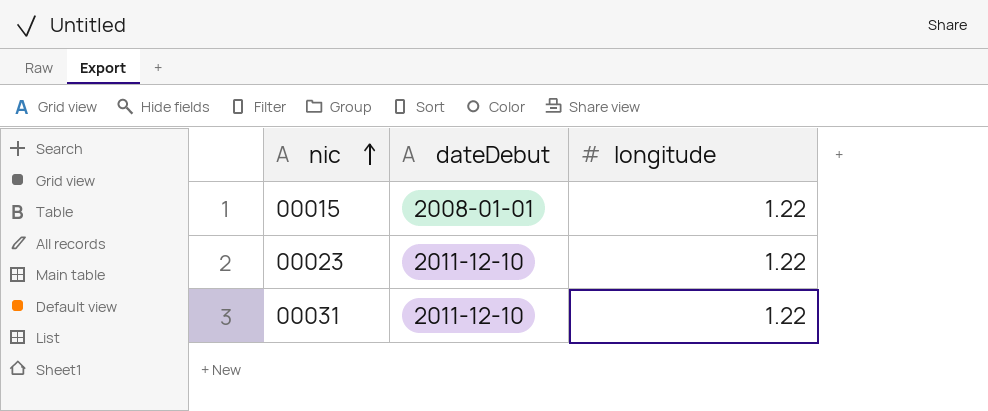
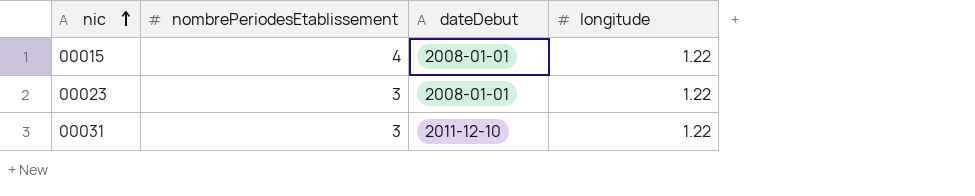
column nombrePeriodesEtablissement | position: none -> 2
00023 | dateDebut: 2011-12-10 -> 2008-01-01

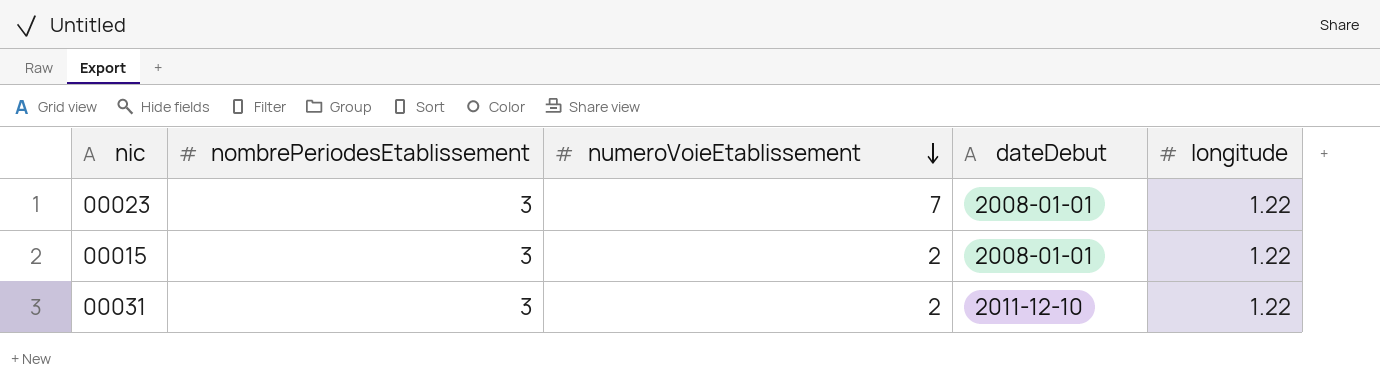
row order: nic ascending -> numeroVoieEtablissement descending
column numeroVoieEtablissement | position: none -> 3
00015 | nombrePeriodesEtablissement: 4 -> 3

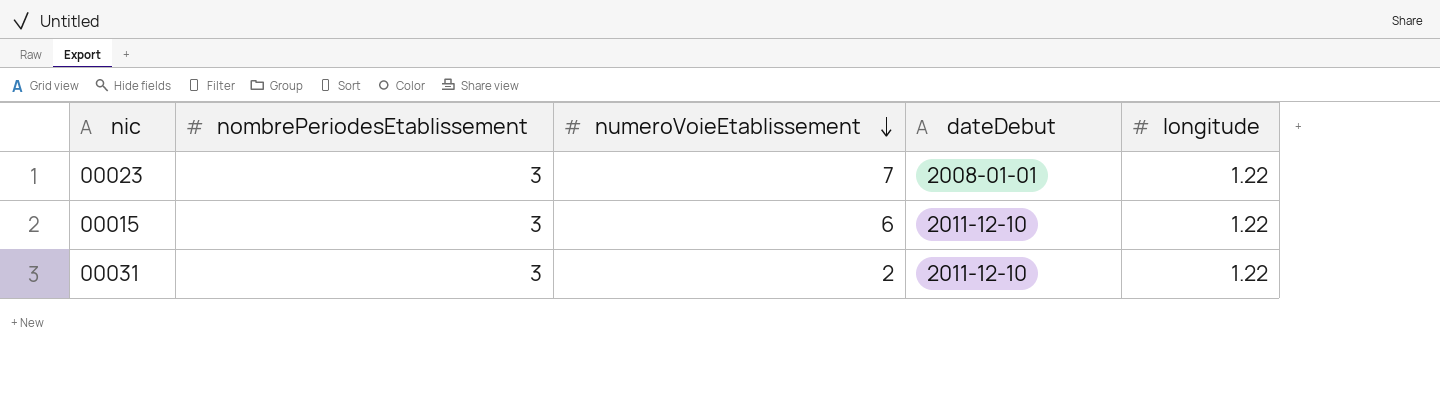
00015 | numeroVoieEtablissement: 2 -> 6
00015 | dateDebut: 2008-01-01 -> 2011-12-10

